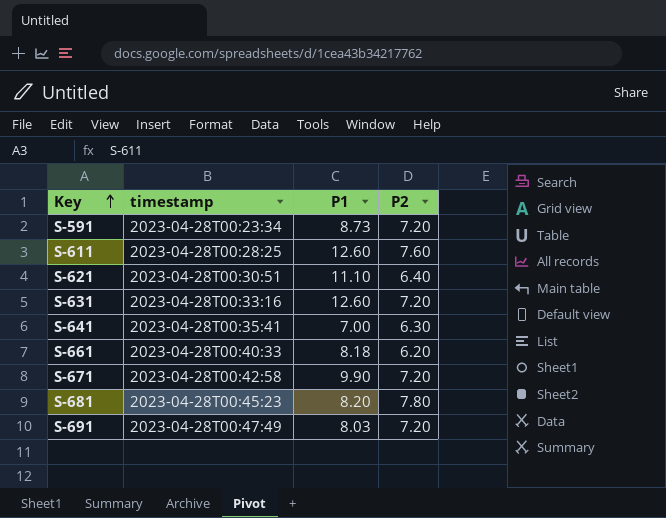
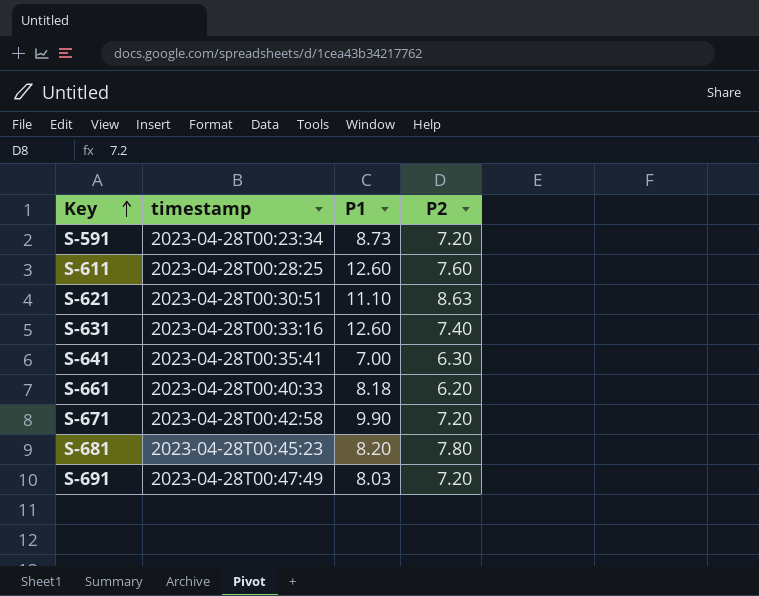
S-621 | P2: 6.40 -> 8.63
S-631 | P2: 7.20 -> 7.40

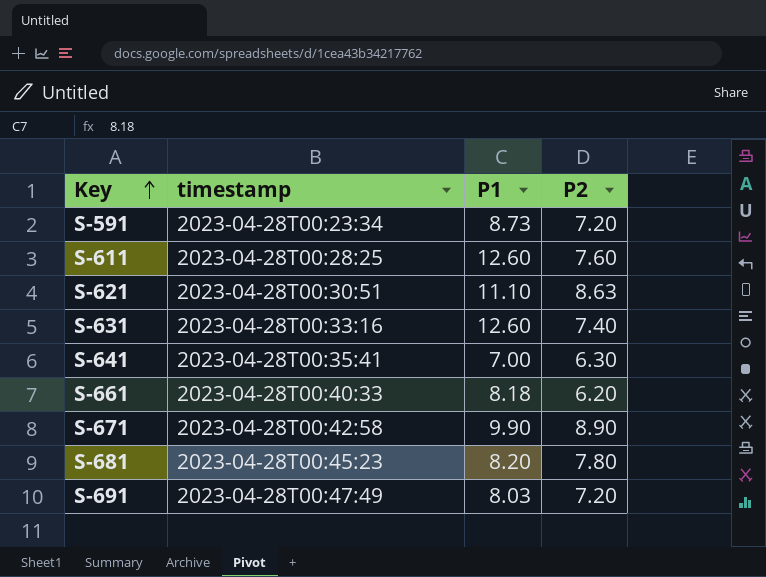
S-671 | P2: 7.20 -> 8.90

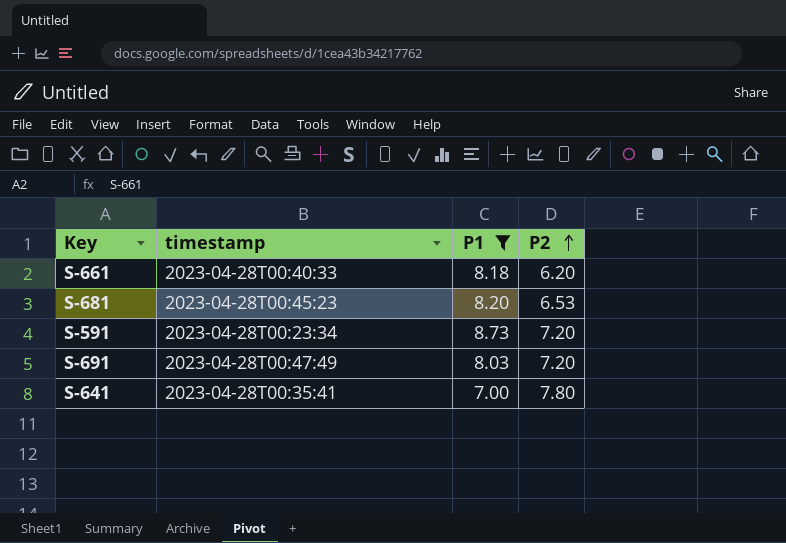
filter: none -> P1 <= 8.73
row order: Key ascending -> P2 ascending
S-681 | P2: 7.80 -> 6.53
S-641 | P2: 6.30 -> 7.80

